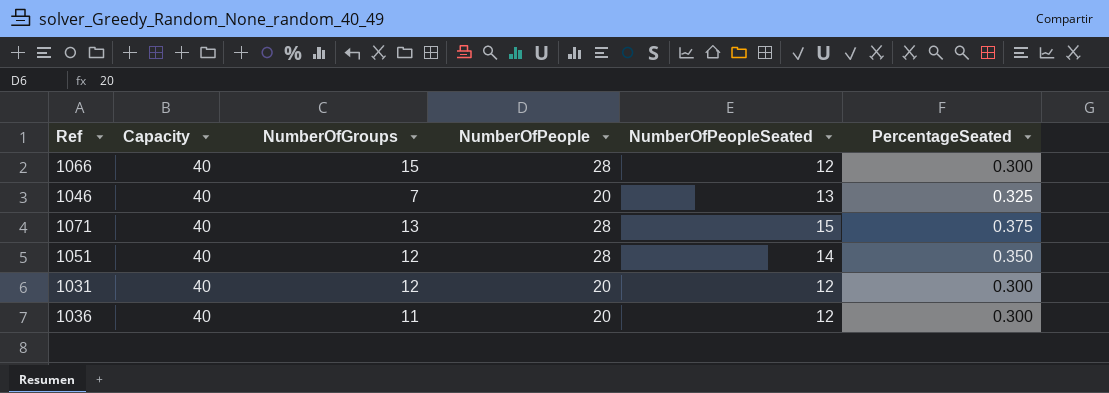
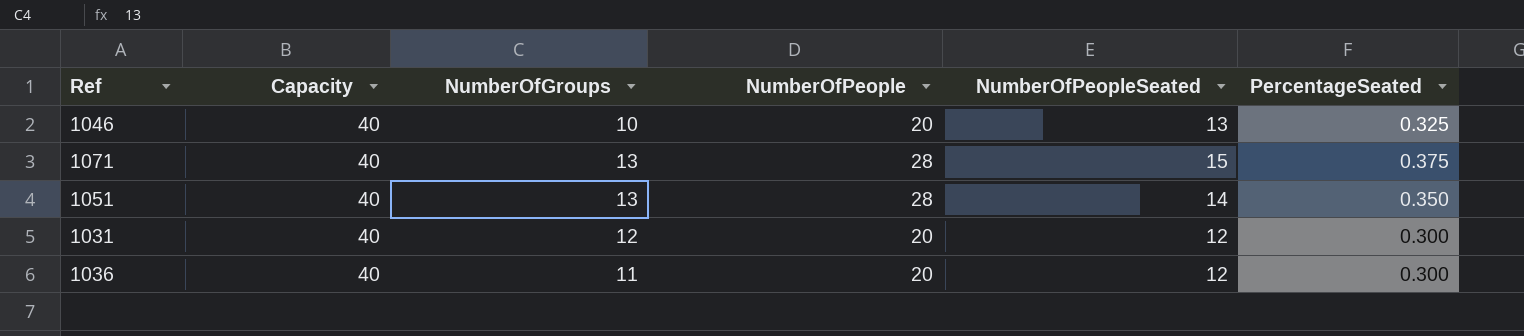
row 1066: 40 | 15 | 28 | 12 | 0.300 -> none
1046 | NumberOfGroups: 7 -> 10
1051 | NumberOfGroups: 12 -> 13

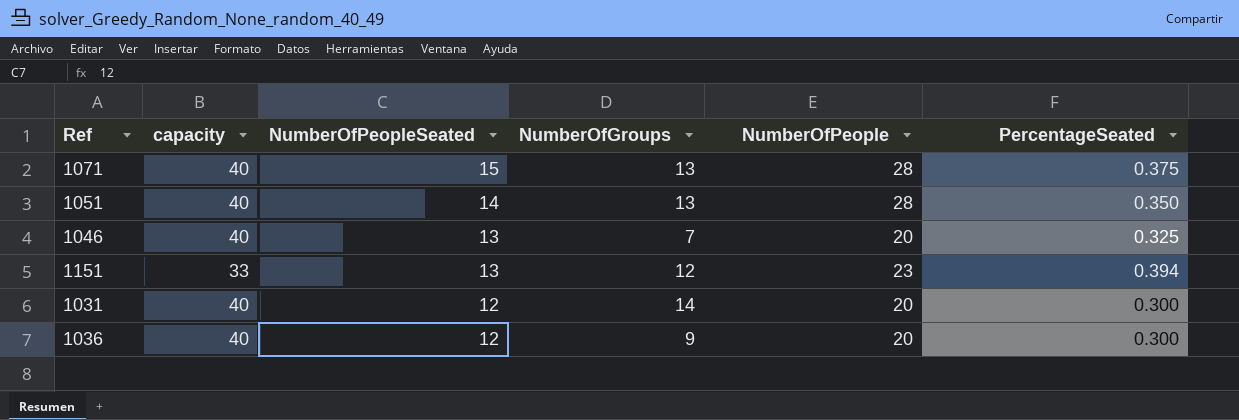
row order: none -> NumberOfPeopleSeated descending
column name: Capacity -> capacity
column NumberOfPeopleSeated | position: 5 -> 3
1046 | NumberOfGroups: 10 -> 7
row 1151: none -> 33 | 13 | 12 | 23 | 0.394
1031 | NumberOfGroups: 12 -> 14
1036 | NumberOfGroups: 11 -> 9

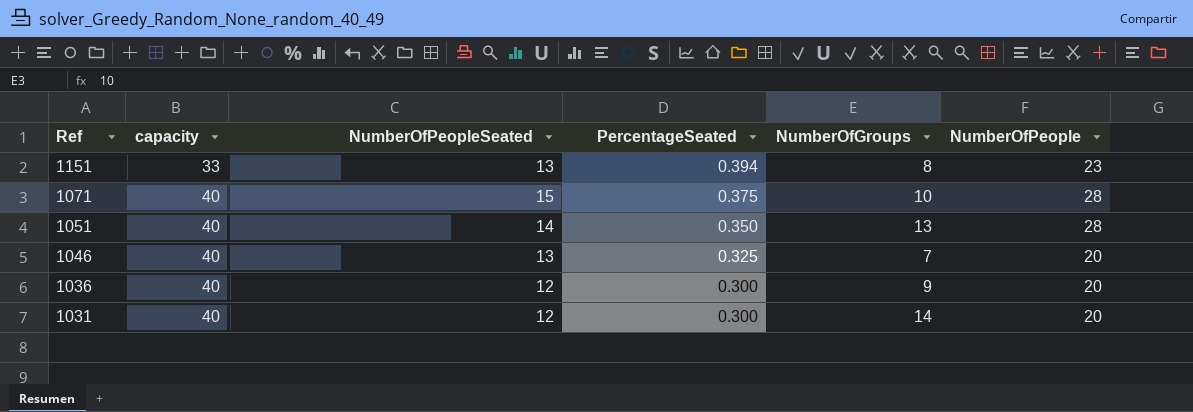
row order: NumberOfPeopleSeated descending -> Ref descending
column PercentageSeated | position: 6 -> 4
1151 | NumberOfGroups: 12 -> 8
1071 | NumberOfGroups: 13 -> 10

